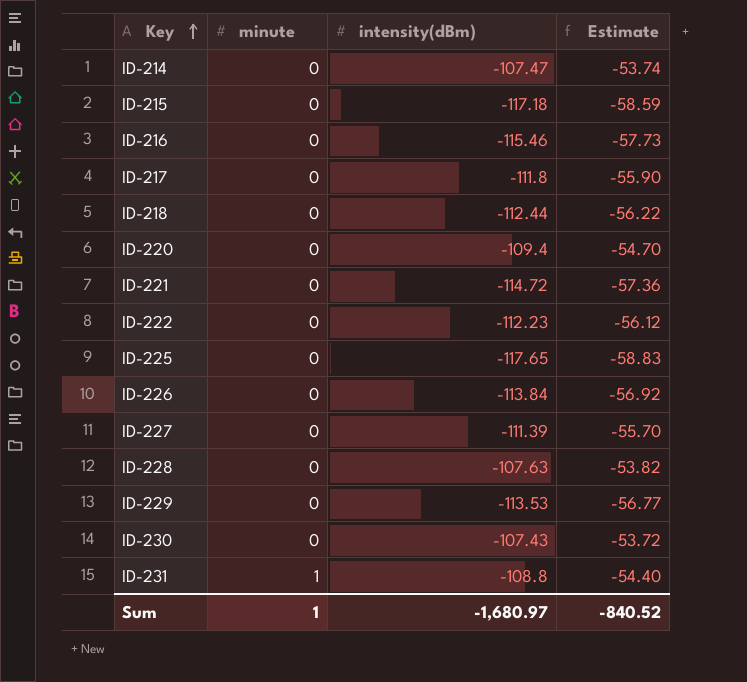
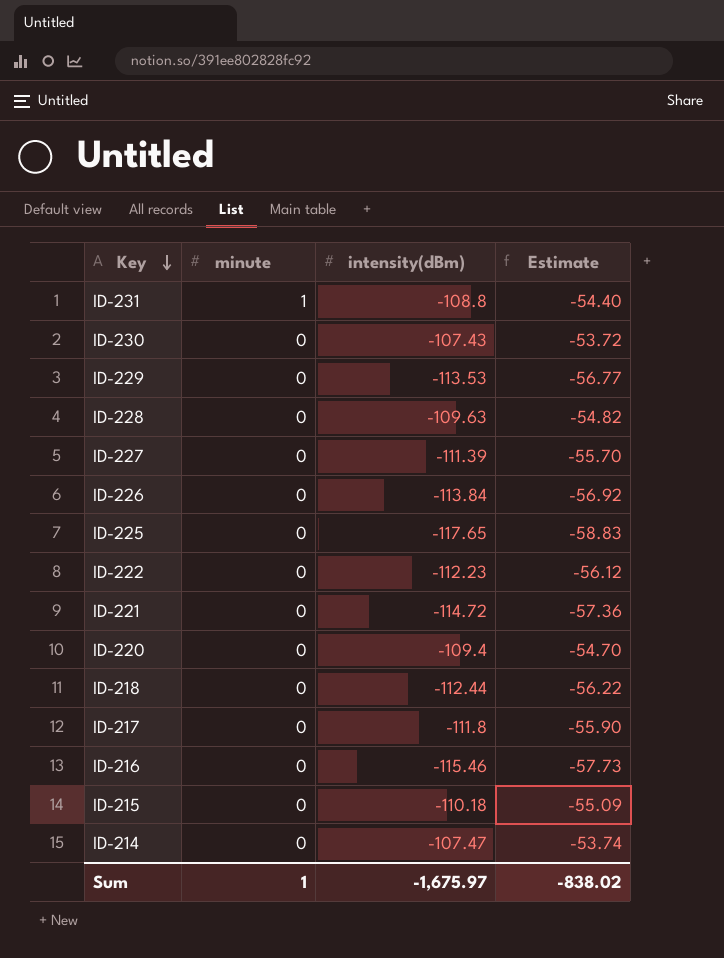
row order: Key ascending -> Key descending
ID-228 | intensity(dBm): -107.63 -> -109.63
ID-228 | Estimate: -53.82 -> -54.82
ID-215 | intensity(dBm): -117.18 -> -110.18
ID-215 | Estimate: -58.59 -> -55.09
Sum | intensity(dBm): -1,680.97 -> -1,675.97
Sum | Estimate: -840.52 -> -838.02

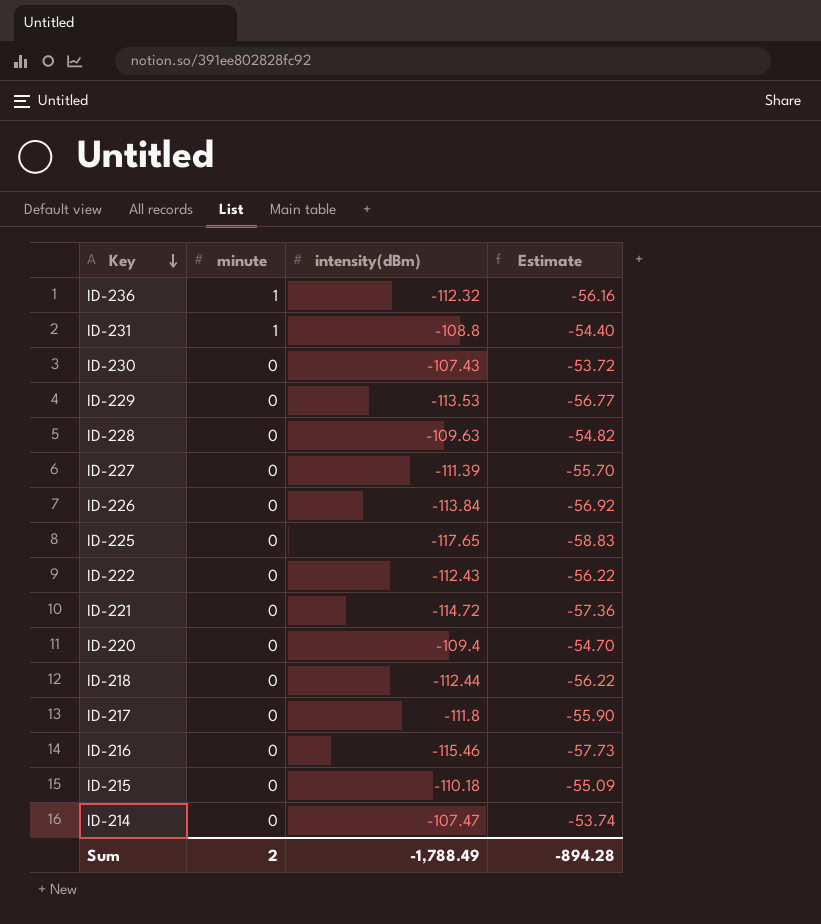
row ID-236: none -> 1 | -112.32 | -56.16
ID-222 | intensity(dBm): -112.23 -> -112.43
ID-222 | Estimate: -56.12 -> -56.22
Sum | minute: 1 -> 2
Sum | intensity(dBm): -1,675.97 -> -1,788.49
Sum | Estimate: -838.02 -> -894.28

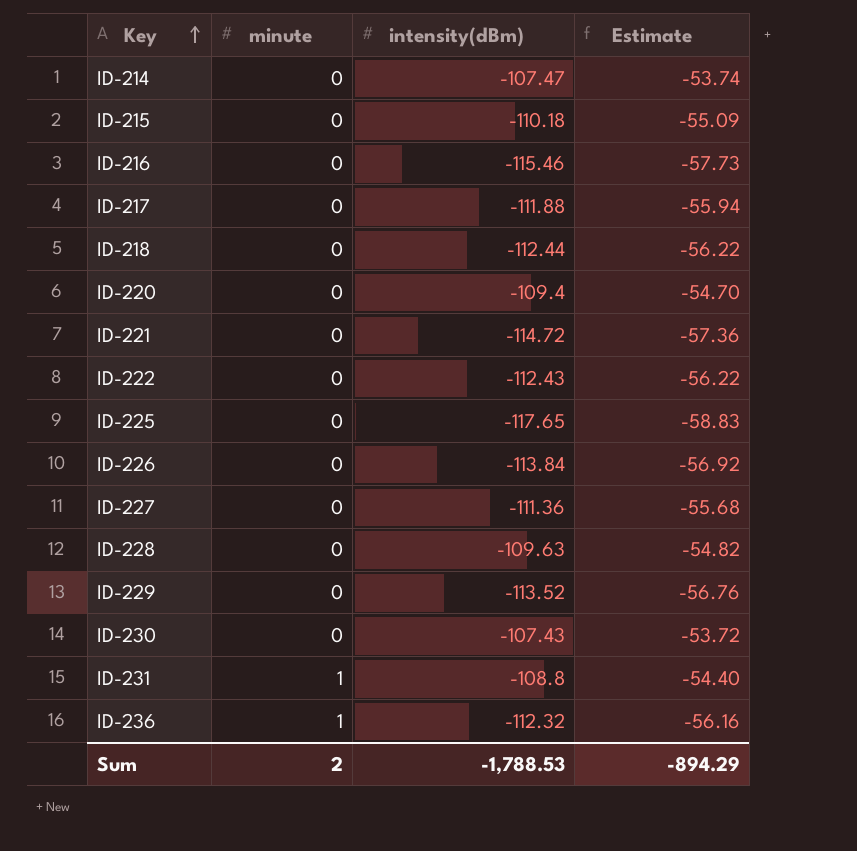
row order: Key descending -> Key ascending
ID-217 | intensity(dBm): -111.8 -> -111.88
ID-217 | Estimate: -55.90 -> -55.94
ID-227 | intensity(dBm): -111.39 -> -111.36
ID-227 | Estimate: -55.70 -> -55.68
ID-229 | intensity(dBm): -113.53 -> -113.52
ID-229 | Estimate: -56.77 -> -56.76
Sum | intensity(dBm): -1,788.49 -> -1,788.53
Sum | Estimate: -894.28 -> -894.29

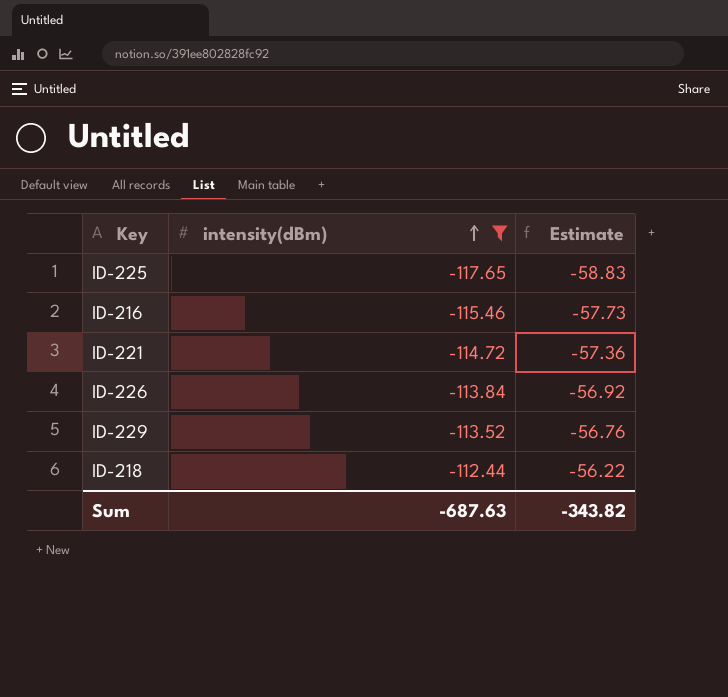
filter: none -> intensity(dBm) <= -112.44
row order: Key ascending -> intensity(dBm) ascending
column minute | position: 2 -> none
Sum | intensity(dBm): -1,788.53 -> -687.63
Sum | Estimate: -894.29 -> -343.82

